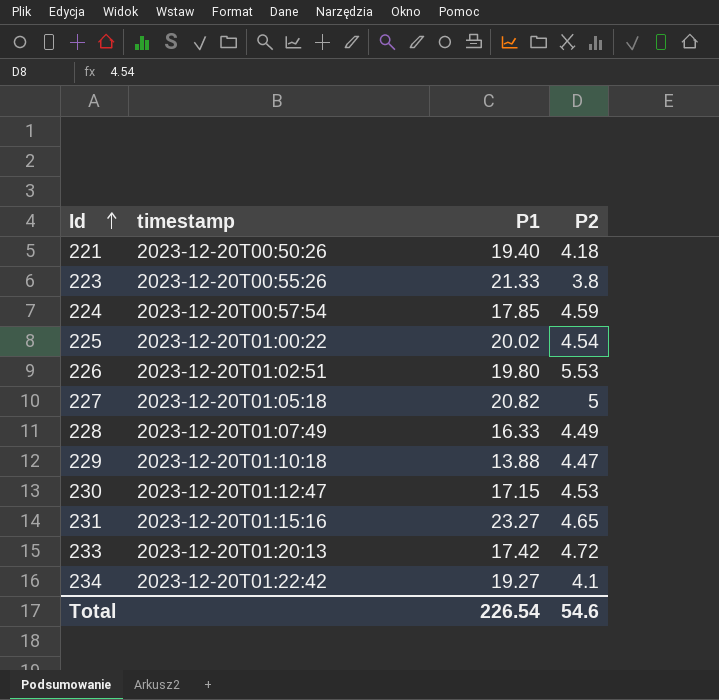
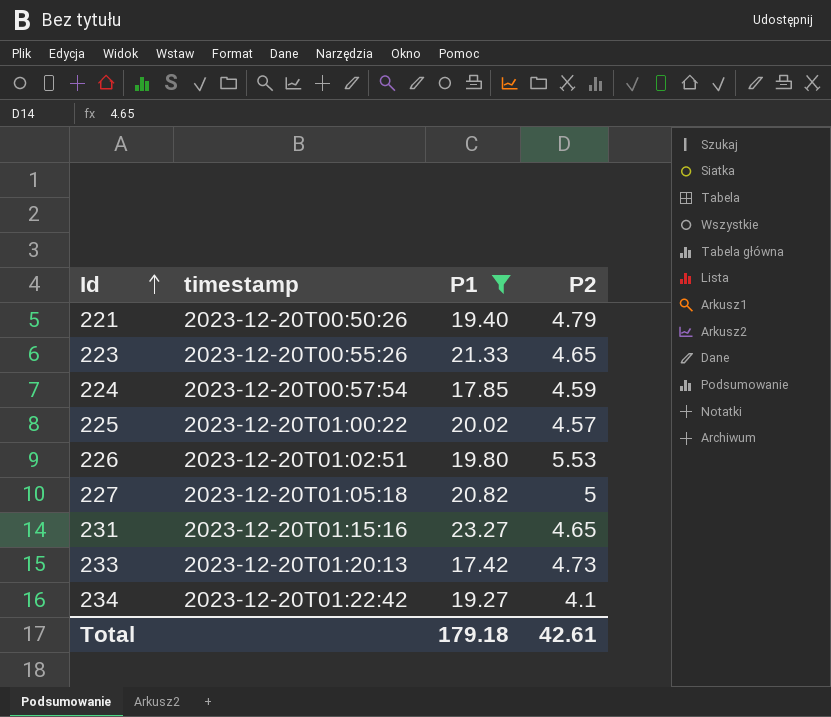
filter: none -> P1 >= 17.42
221 | P2: 4.18 -> 4.79
223 | P2: 3.8 -> 4.65
225 | P2: 4.54 -> 4.57
233 | P2: 4.72 -> 4.73
Total | P1: 226.54 -> 179.18
Total | P2: 54.6 -> 42.61

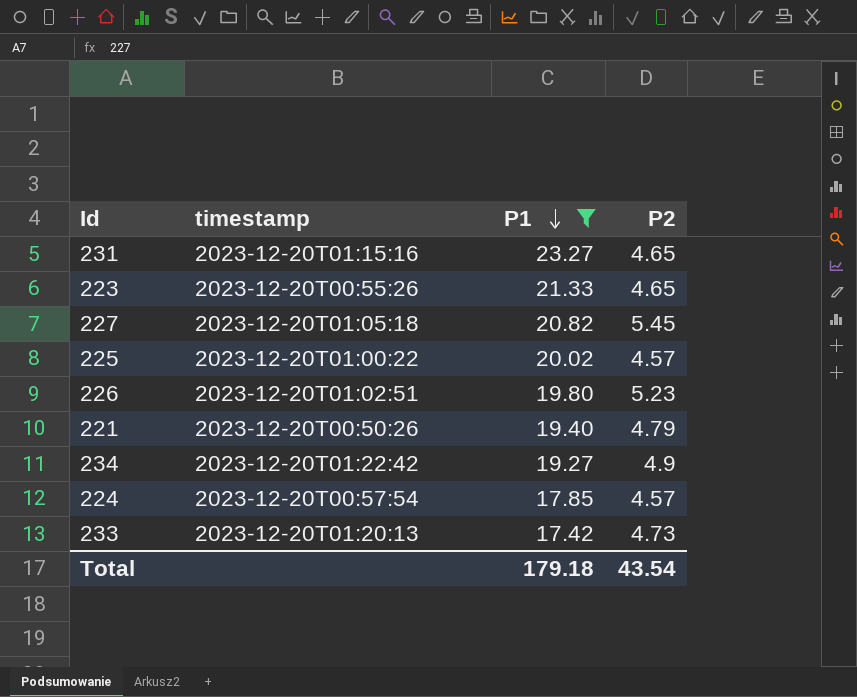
row order: Id ascending -> P1 descending
227 | P2: 5 -> 5.45
226 | P2: 5.53 -> 5.23
234 | P2: 4.1 -> 4.9
224 | P2: 4.59 -> 4.57
Total | P2: 42.61 -> 43.54

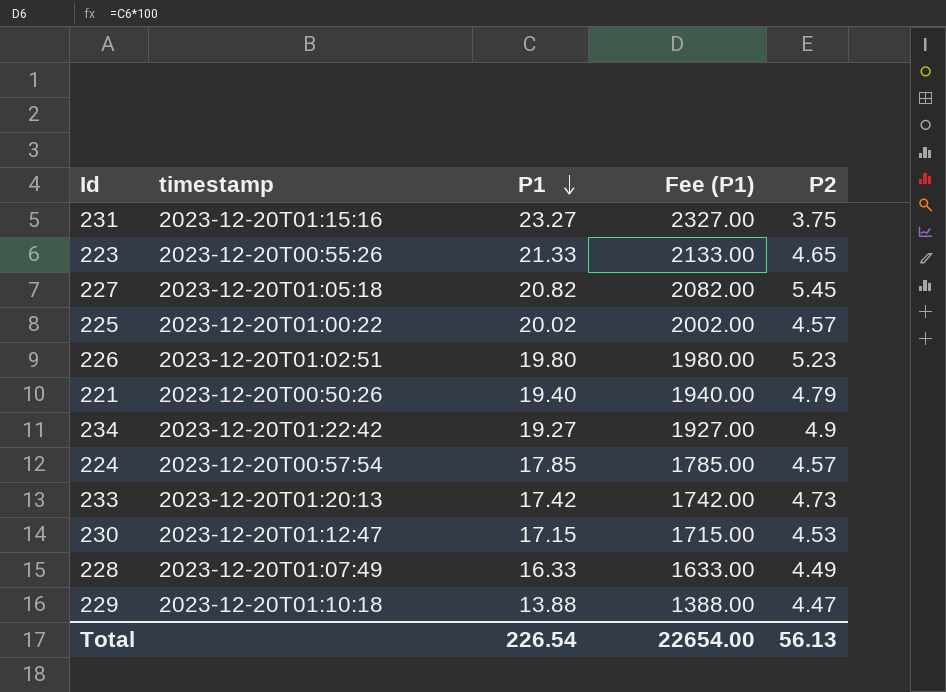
filter: P1 >= 17.42 -> none
column Fee (P1) | formula: none -> [P1] * 100
231 | P2: 4.65 -> 3.75
Total | P1: 179.18 -> 226.54
Total | P2: 43.54 -> 56.13

